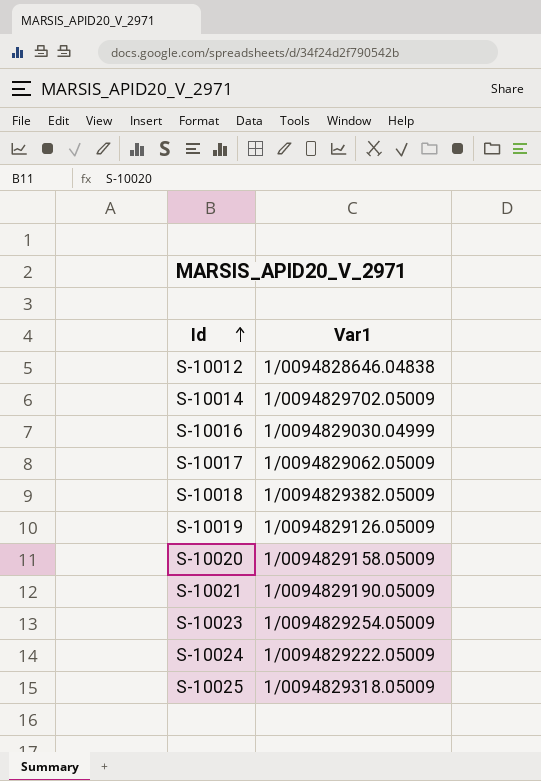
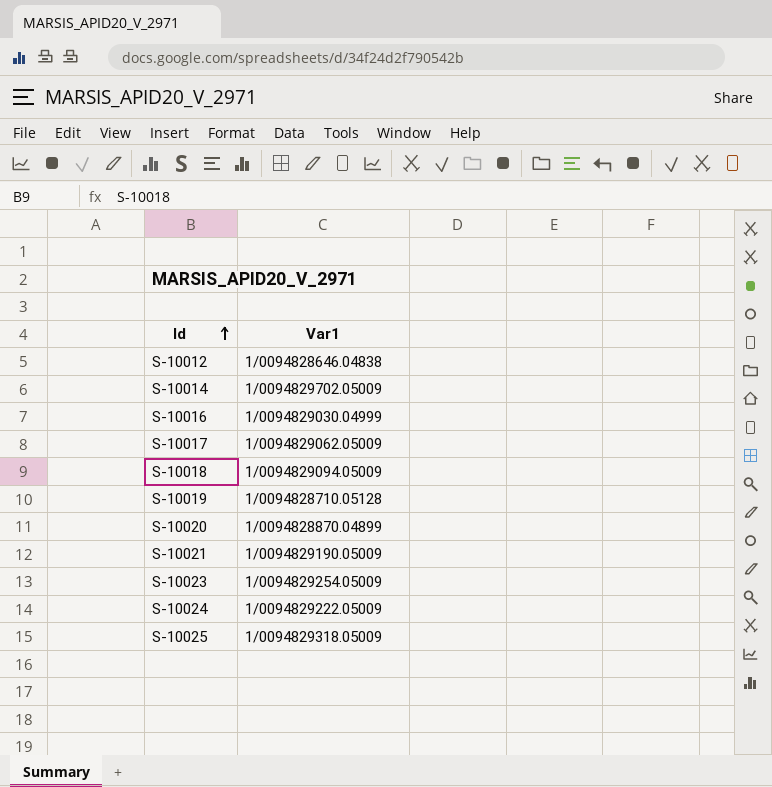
S-10018 | Var1: 1/0094829382.05009 -> 1/0094829094.05009
S-10019 | Var1: 1/0094829126.05009 -> 1/0094828710.05128
S-10020 | Var1: 1/0094829158.05009 -> 1/0094828870.04899

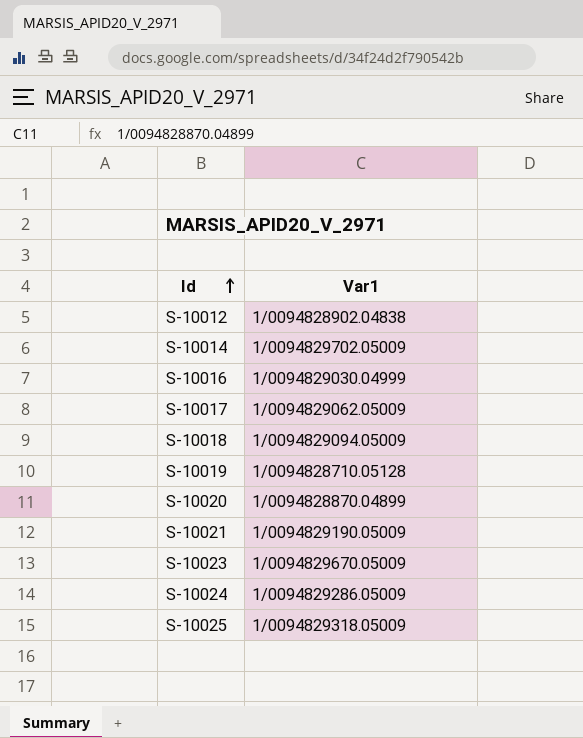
S-10012 | Var1: 1/0094828646.04838 -> 1/0094828902.04838
S-10023 | Var1: 1/0094829254.05009 -> 1/0094829670.05009
S-10024 | Var1: 1/0094829222.05009 -> 1/0094829286.05009

